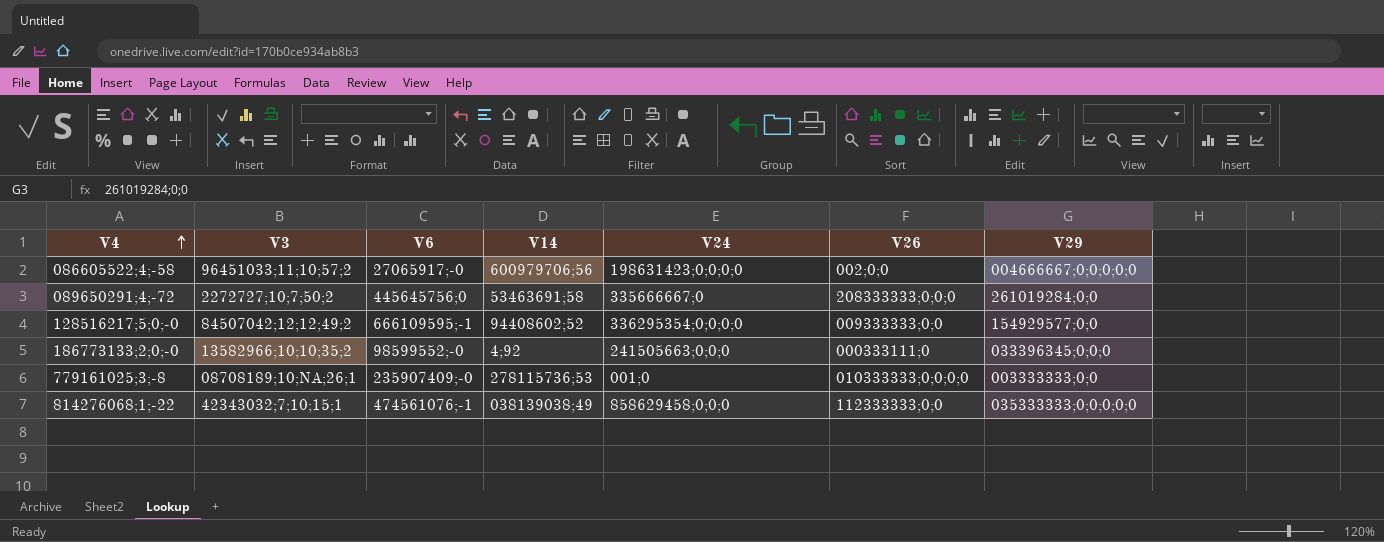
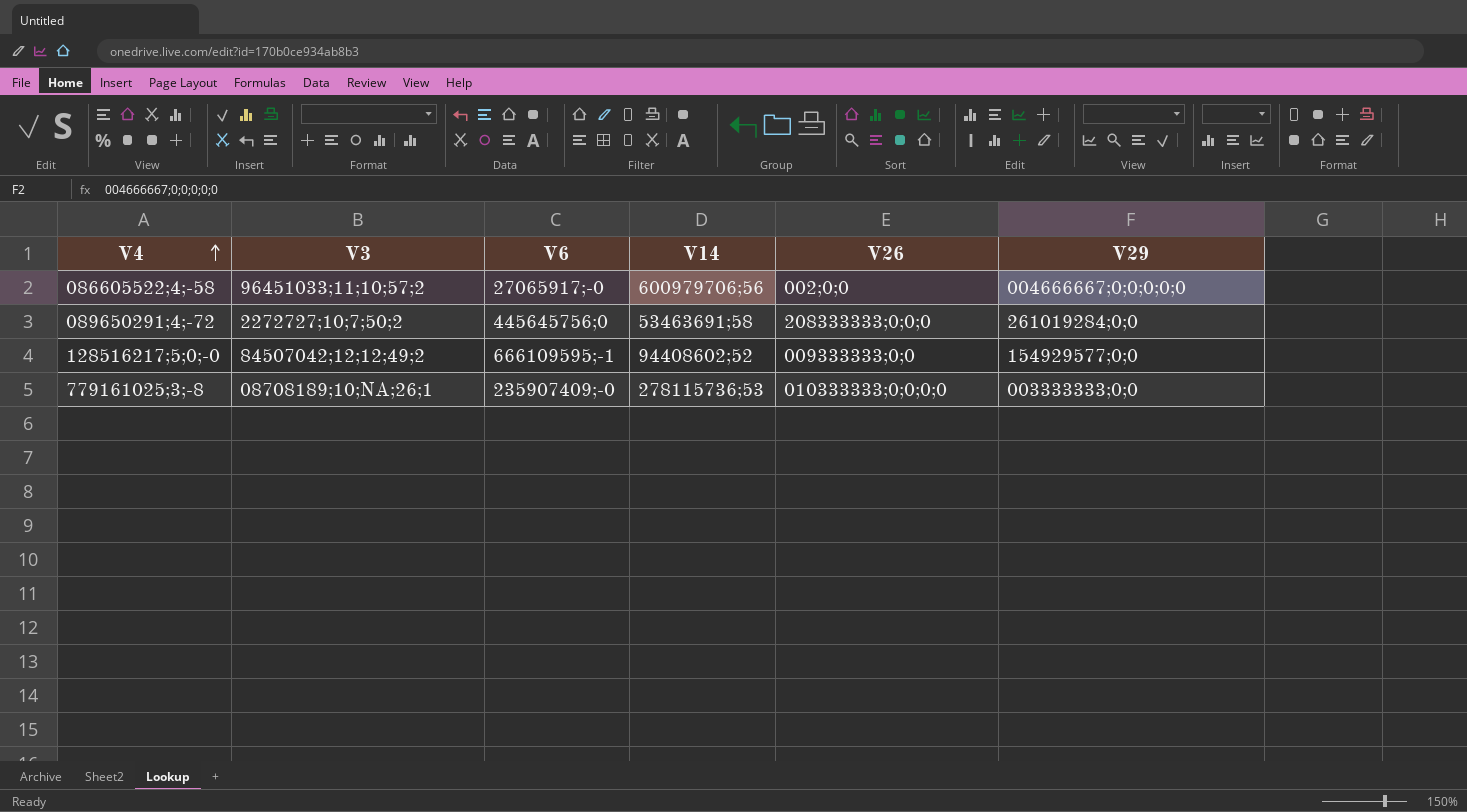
column V24 | position: 5 -> none
row 186773133;2;0;-0: 13582966;10;10;35;2 | 98599552;-0 | 4;92 | 241505663;0;0;0 | 000333111;0 | 033396345;0;0;0 -> none
row 814276068;1;-22: 42343032;7;10;15;1 | 474561076;-1 | 038139038;49 | 858629458;0;0;0 | 112333333;0;0 | 035333333;0;0;0;0;0 -> none

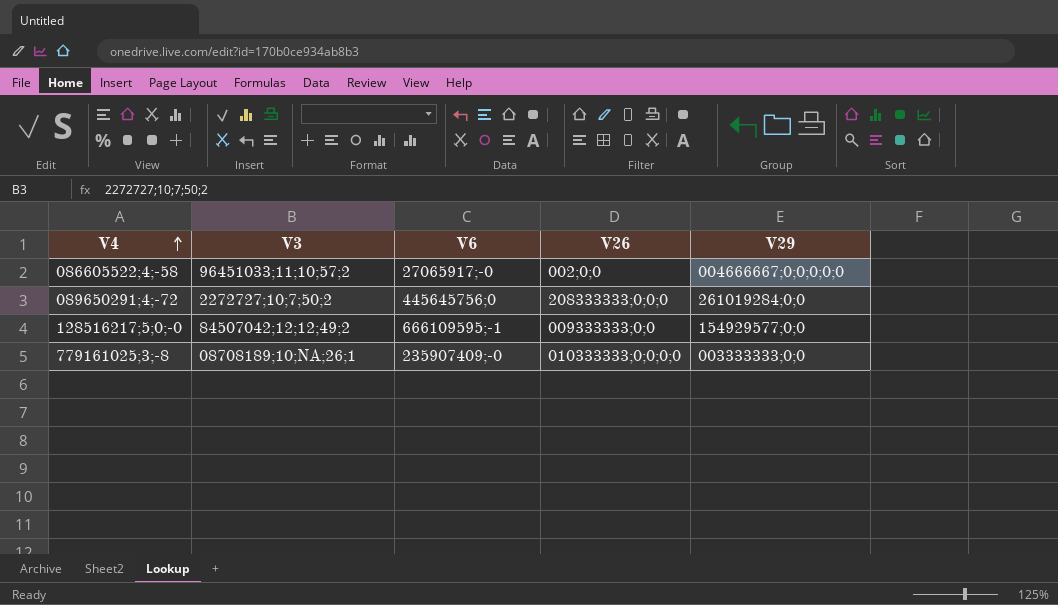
column V14 | position: 4 -> none

